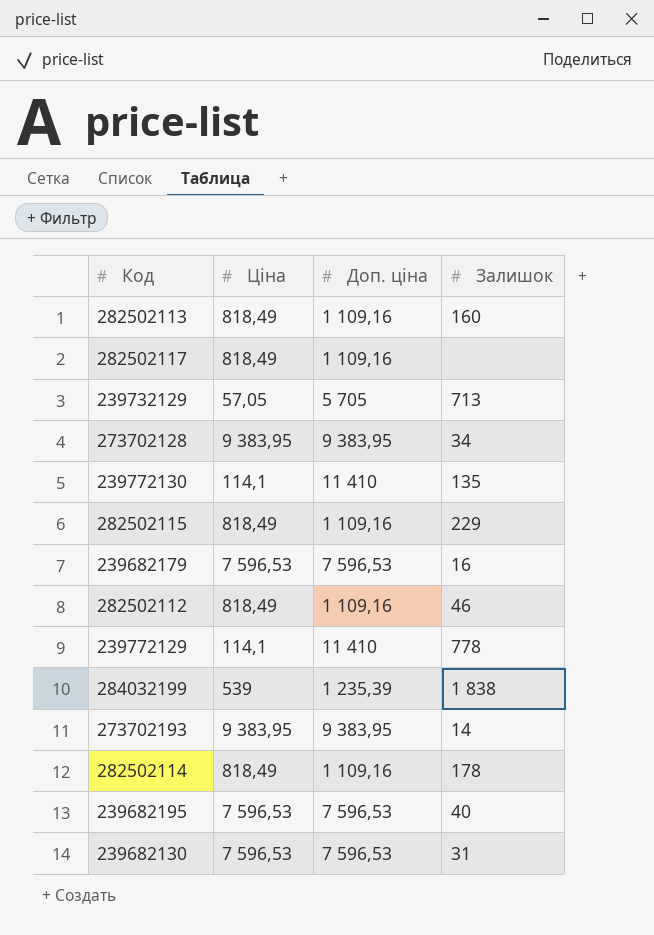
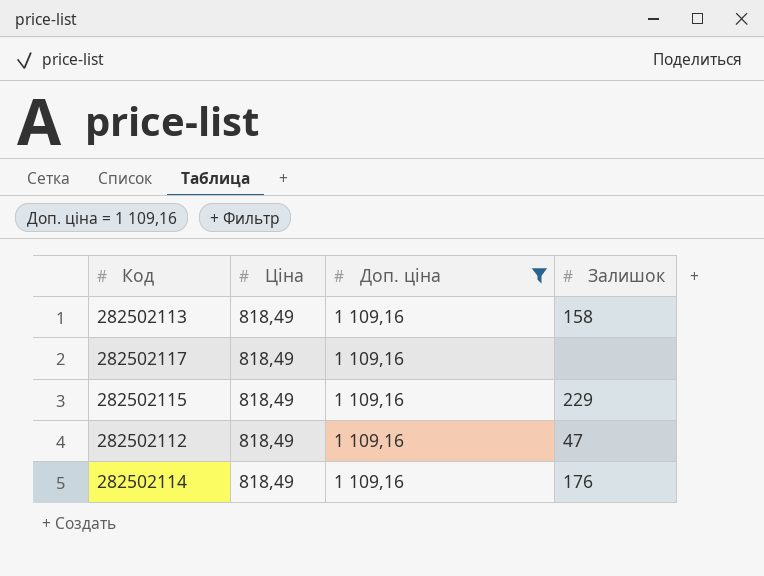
filter: none -> Доп. ціна = 1 109,16
282502113 | Залишок: 160 -> 158
282502112 | Залишок: 46 -> 47
282502114 | Залишок: 178 -> 176

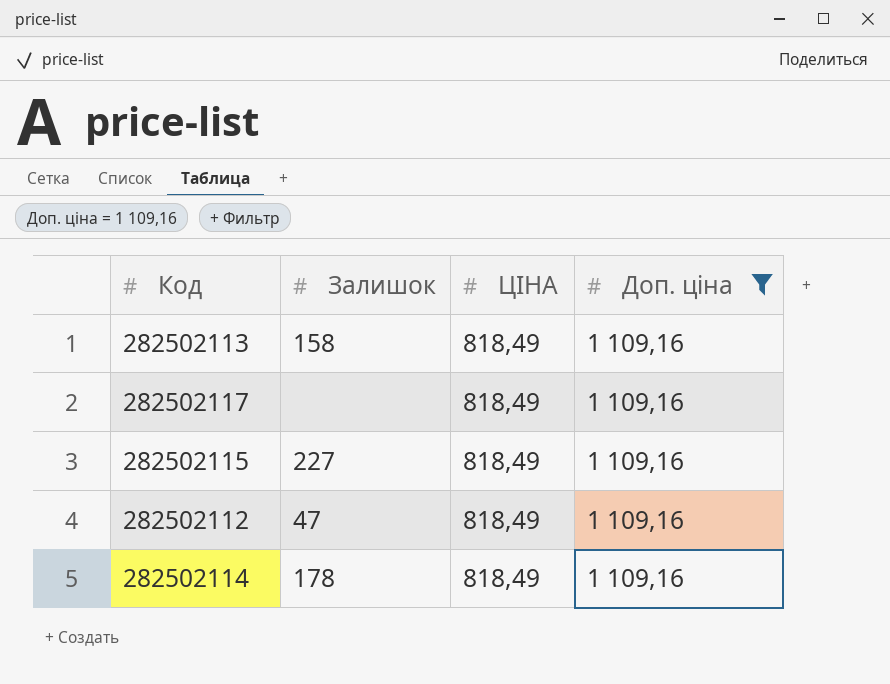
column Залишок | position: 4 -> 2
column name: Ціна -> ЦІНА
282502115 | Залишок: 229 -> 227
282502114 | Залишок: 176 -> 178

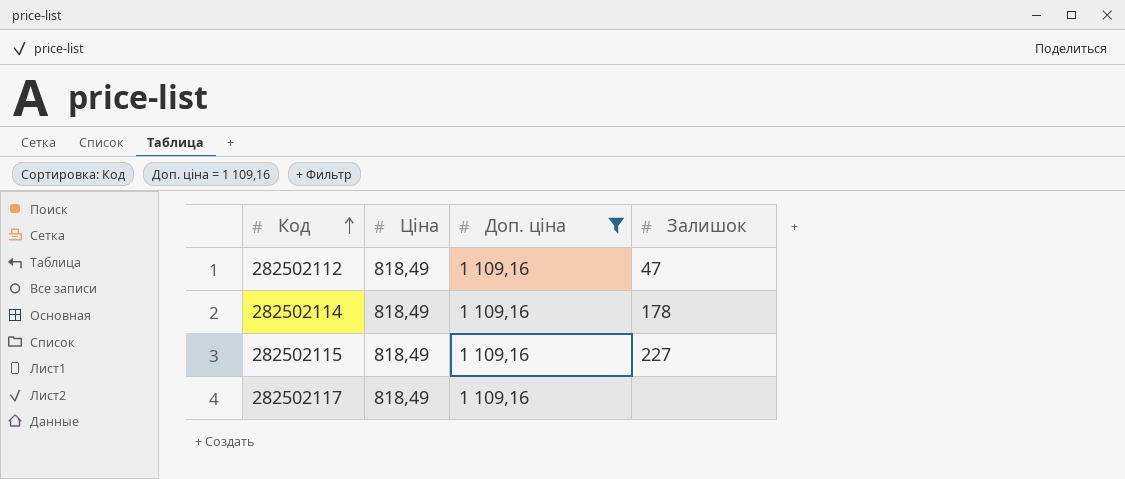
row order: none -> Код ascending
column name: ЦІНА -> Ціна
column Залишок | position: 2 -> 4
row 282502113: 158 | 818,49 | 1 109,16 -> none

